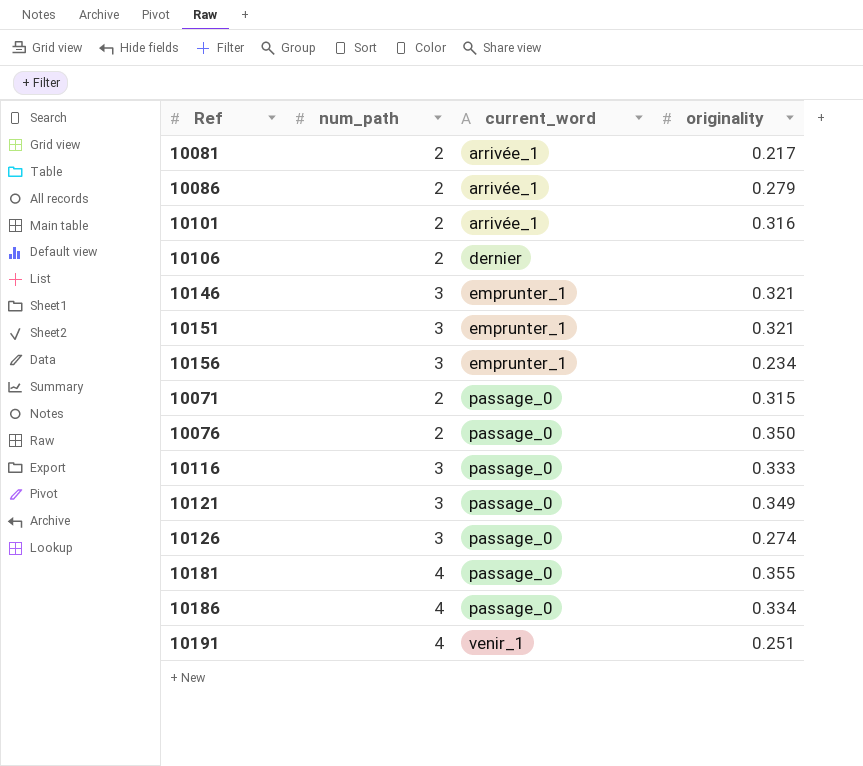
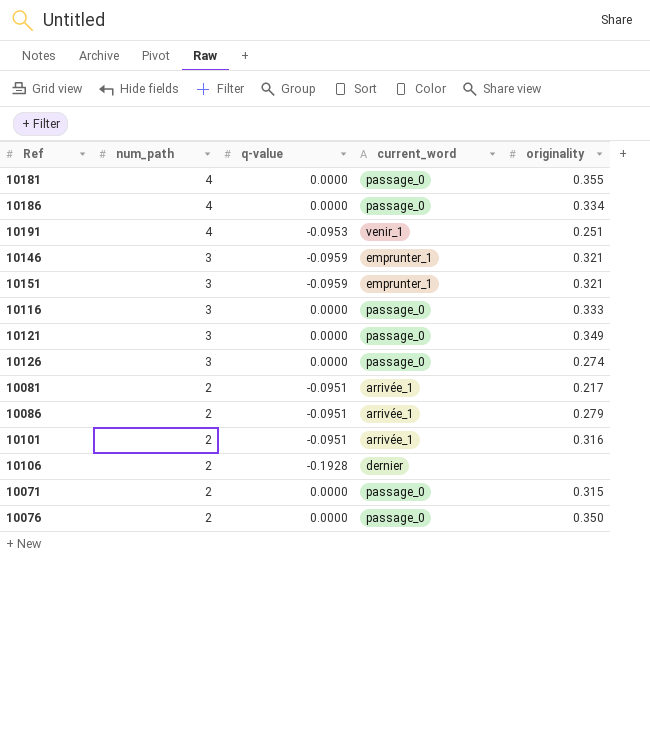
row order: current_word ascending -> num_path descending
column q-value | position: none -> 3
row 10156: 3 | emprunter_1 | 0.234 -> none

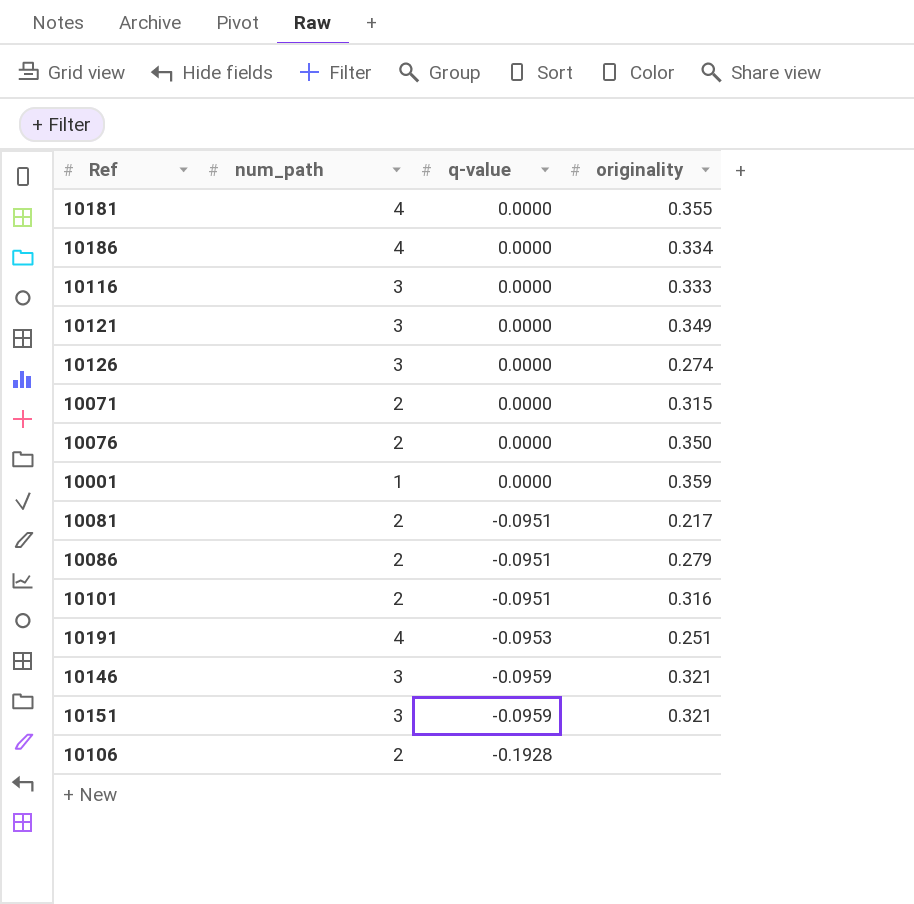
row order: num_path descending -> q-value descending
column current_word | position: 4 -> none
row 10001: none -> 1 | 0.0000 | 0.359

